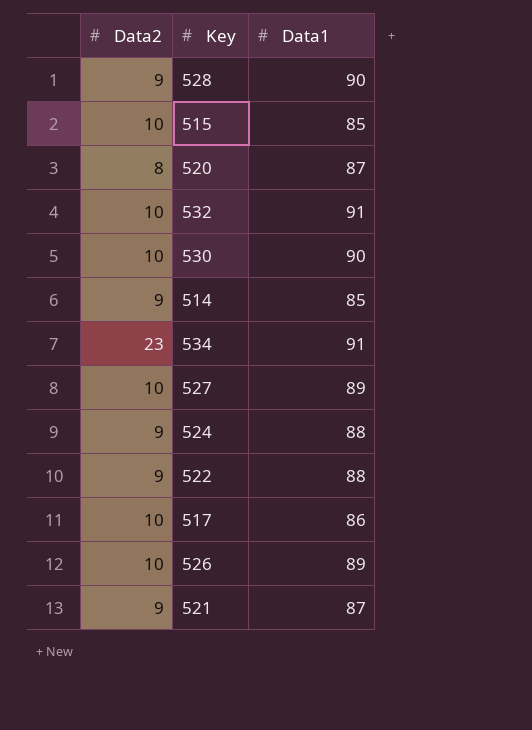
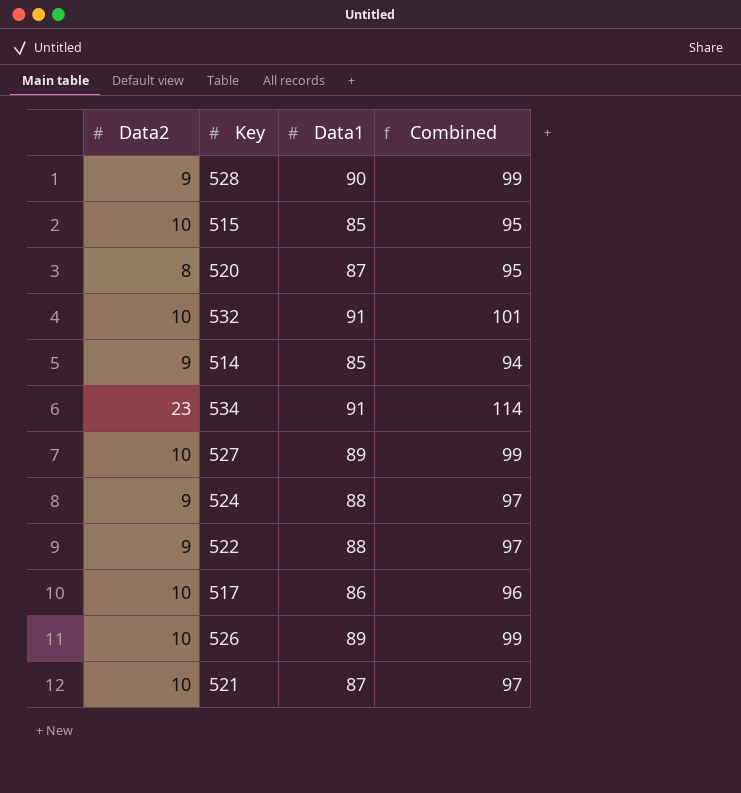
column Combined | formula: none -> [Data2] + [Data1]
row 530: 10 | 90 -> none
521 | Data2: 9 -> 10

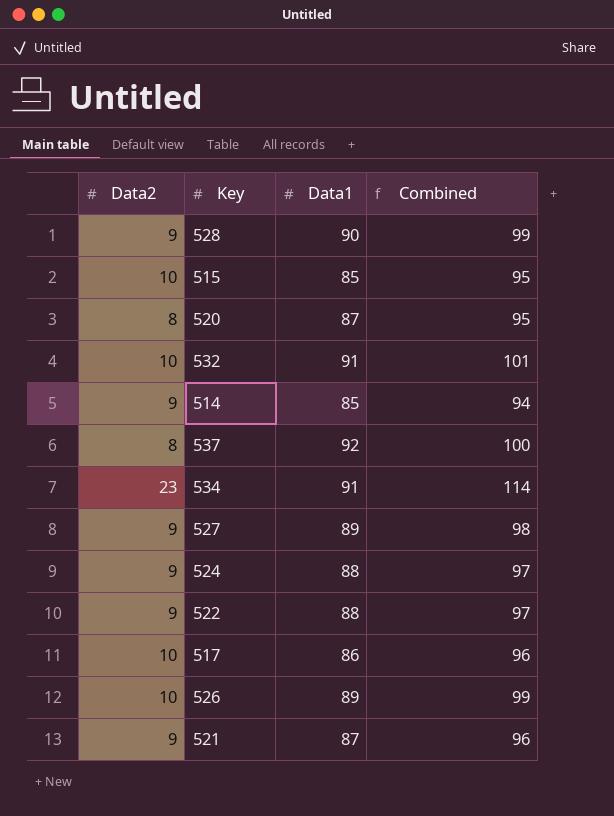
row 537: none -> 8 | 92 | 100
527 | Data2: 10 -> 9
527 | Combined: 99 -> 98
521 | Data2: 10 -> 9
521 | Combined: 97 -> 96

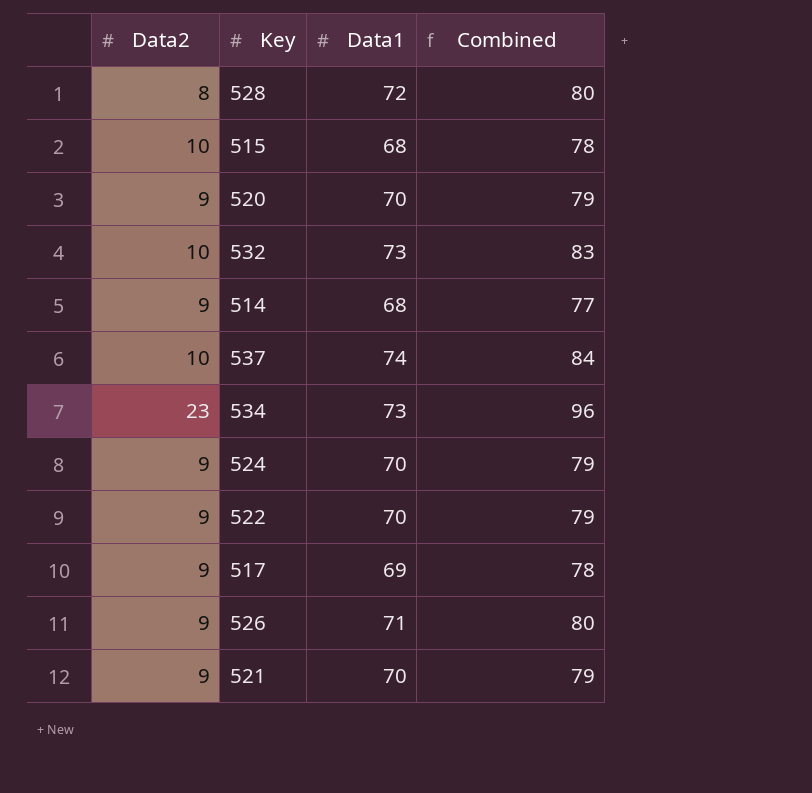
row 527: 9 | 89 | 98 -> none
528 | Data2: 9 -> 8
528 | Data1: 90 -> 72
528 | Combined: 99 -> 80
515 | Data1: 85 -> 68
515 | Combined: 95 -> 78
520 | Data2: 8 -> 9
520 | Data1: 87 -> 70
520 | Combined: 95 -> 79
532 | Data1: 91 -> 73
532 | Combined: 101 -> 83
514 | Data1: 85 -> 68
514 | Combined: 94 -> 77
537 | Data2: 8 -> 10
537 | Data1: 92 -> 74
537 | Combined: 100 -> 84
534 | Data1: 91 -> 73
534 | Combined: 114 -> 96
524 | Data1: 88 -> 70
524 | Combined: 97 -> 79
522 | Data1: 88 -> 70
522 | Combined: 97 -> 79
517 | Data2: 10 -> 9
517 | Data1: 86 -> 69
517 | Combined: 96 -> 78
526 | Data2: 10 -> 9
526 | Data1: 89 -> 71
526 | Combined: 99 -> 80
521 | Data1: 87 -> 70
521 | Combined: 96 -> 79

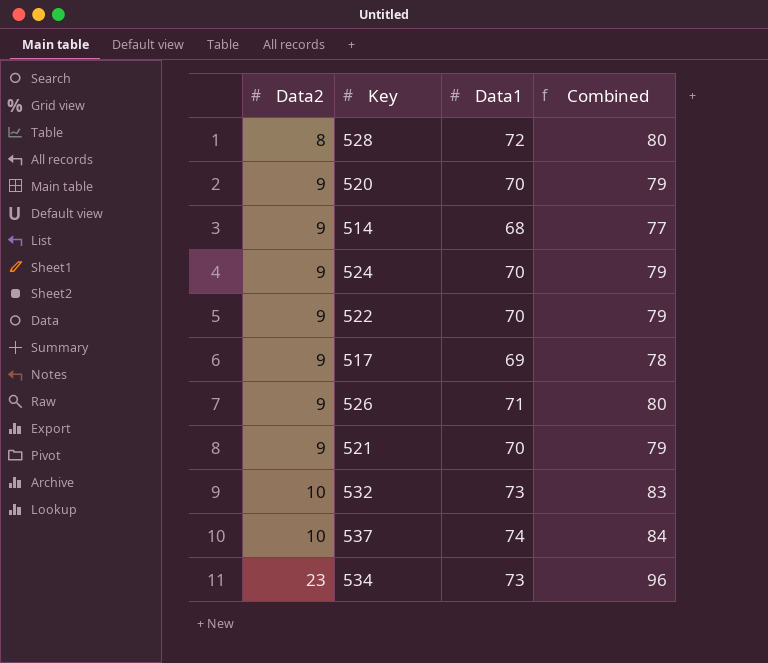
row order: none -> Data2 ascending
row 515: 10 | 68 | 78 -> none

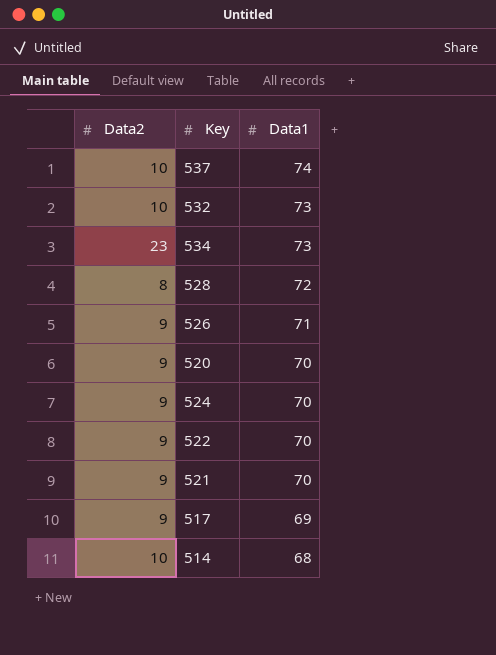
row order: Data2 ascending -> Data1 descending
column Combined | formula: [Data2] + [Data1] -> none
514 | Data2: 9 -> 10

